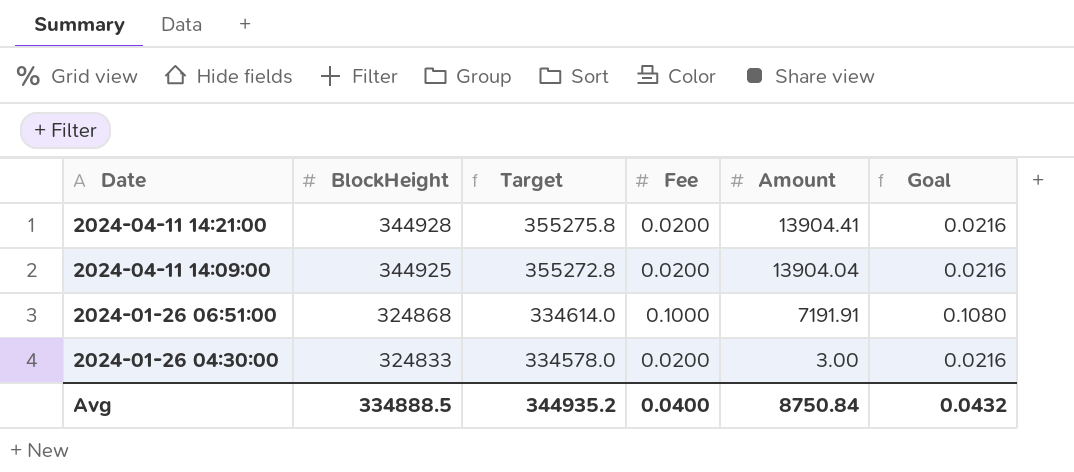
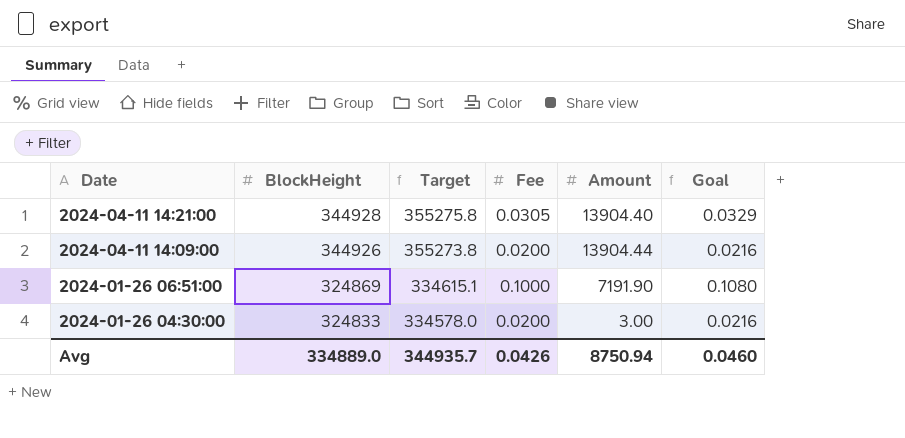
2024-04-11 14:21:00 | Fee: 0.0200 -> 0.0305
2024-04-11 14:21:00 | Amount: 13904.41 -> 13904.40
2024-04-11 14:21:00 | Goal: 0.0216 -> 0.0329
2024-04-11 14:09:00 | BlockHeight: 344925 -> 344926
2024-04-11 14:09:00 | Target: 355272.8 -> 355273.8
2024-04-11 14:09:00 | Amount: 13904.04 -> 13904.44
2024-01-26 06:51:00 | BlockHeight: 324868 -> 324869
2024-01-26 06:51:00 | Target: 334614.0 -> 334615.1
2024-01-26 06:51:00 | Amount: 7191.91 -> 7191.90
Avg | BlockHeight: 334888.5 -> 334889.0
Avg | Target: 344935.2 -> 344935.7
Avg | Fee: 0.0400 -> 0.0426
Avg | Amount: 8750.84 -> 8750.94
Avg | Goal: 0.0432 -> 0.0460

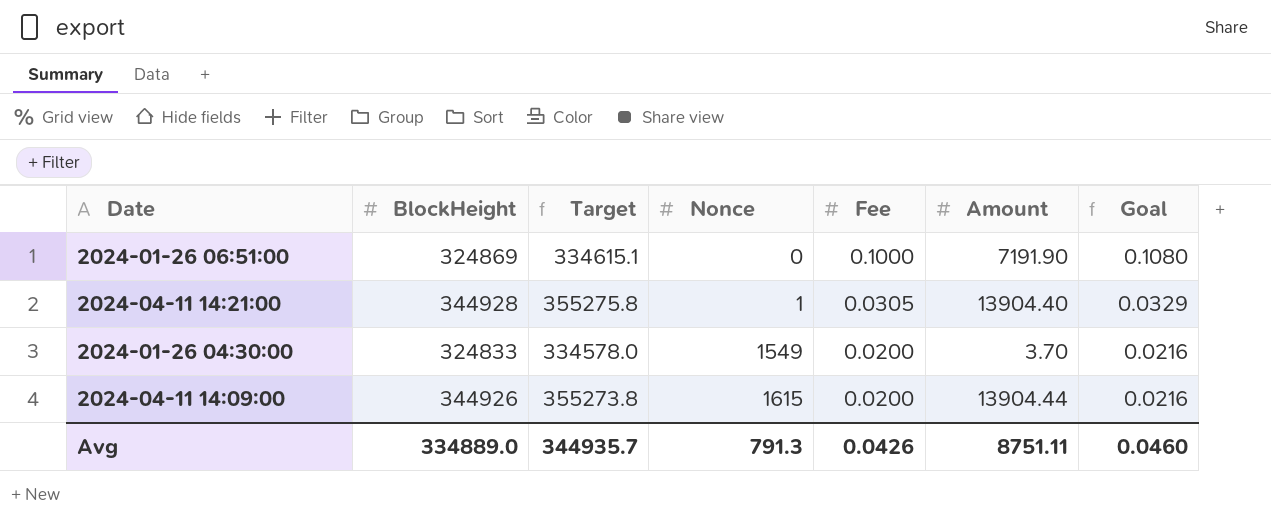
row order: Date descending -> Nonce ascending
column Nonce | position: none -> 4
2024-01-26 04:30:00 | Amount: 3.00 -> 3.70
Avg | Amount: 8750.94 -> 8751.11

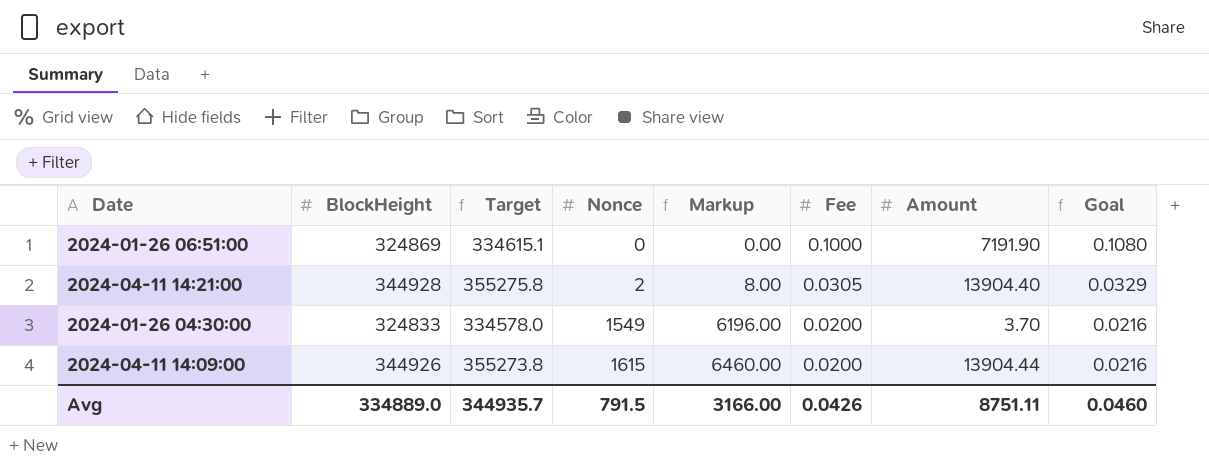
column Markup | formula: none -> [Nonce] * 4
2024-04-11 14:21:00 | Nonce: 1 -> 2
Avg | Nonce: 791.3 -> 791.5

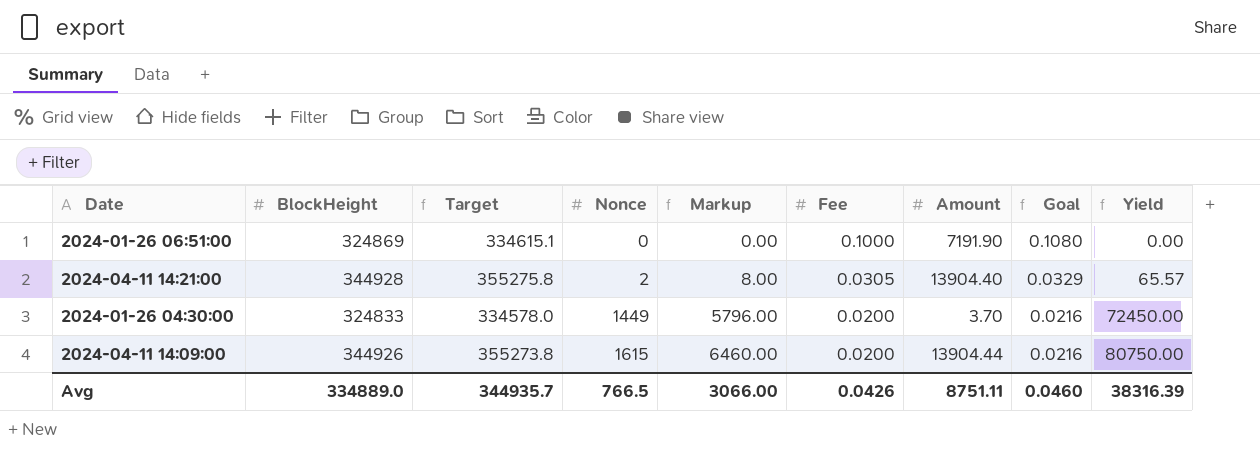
column Yield | formula: none -> [Nonce] / [Fee]
2024-01-26 04:30:00 | Nonce: 1549 -> 1449
2024-01-26 04:30:00 | Markup: 6196.00 -> 5796.00
Avg | Nonce: 791.5 -> 766.5
Avg | Markup: 3166.00 -> 3066.00

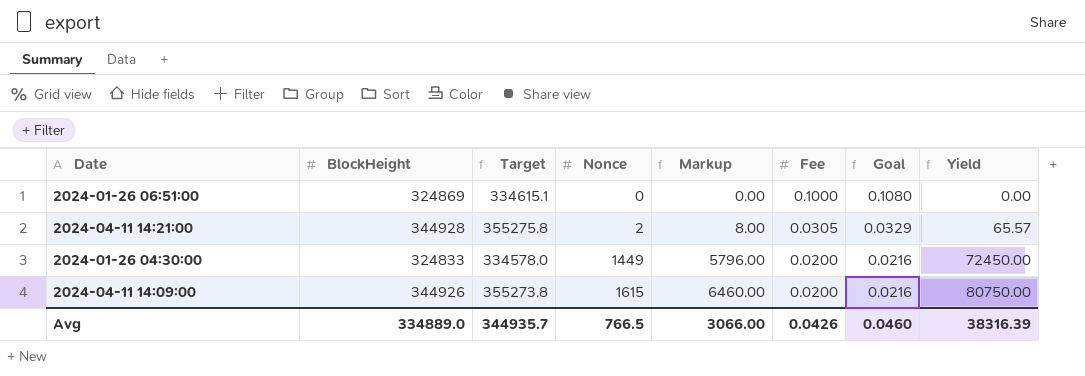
column Amount | position: 7 -> none

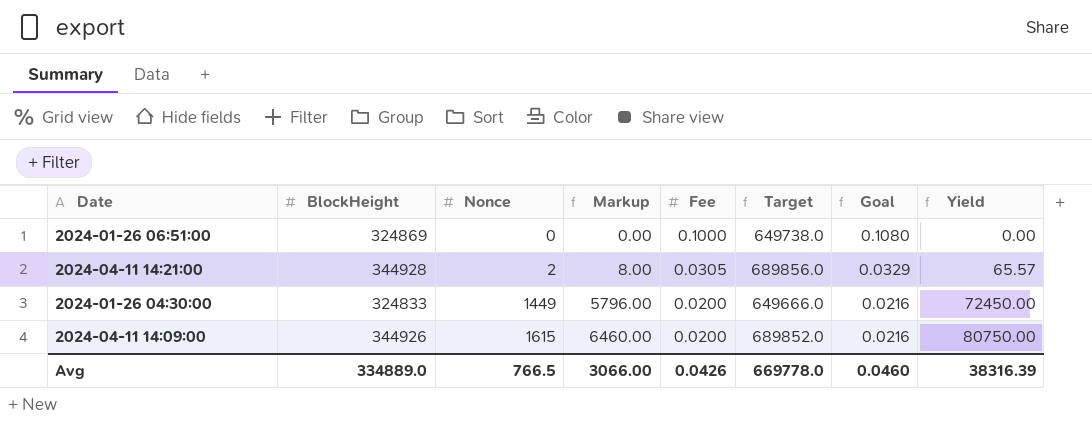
column Target | formula: [BlockHeight] * 1.03 -> [BlockHeight] * 2
column Target | position: 3 -> 6
Avg | Target: 344935.7 -> 669778.0

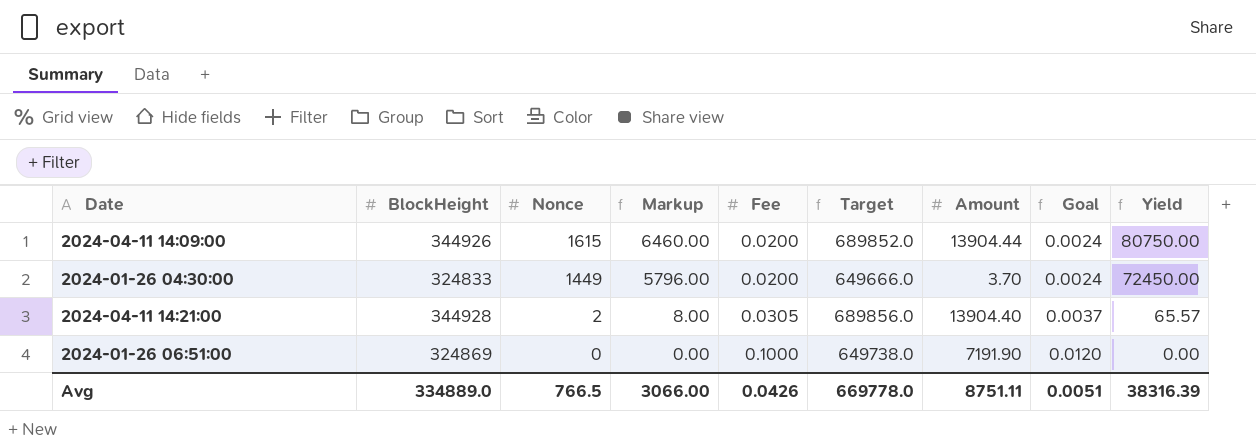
row order: Nonce ascending -> Nonce descending
column Amount | position: none -> 7
column Goal | formula: [Fee] * 1.08 -> [Fee] * 0.12
Avg | Goal: 0.0460 -> 0.0051

